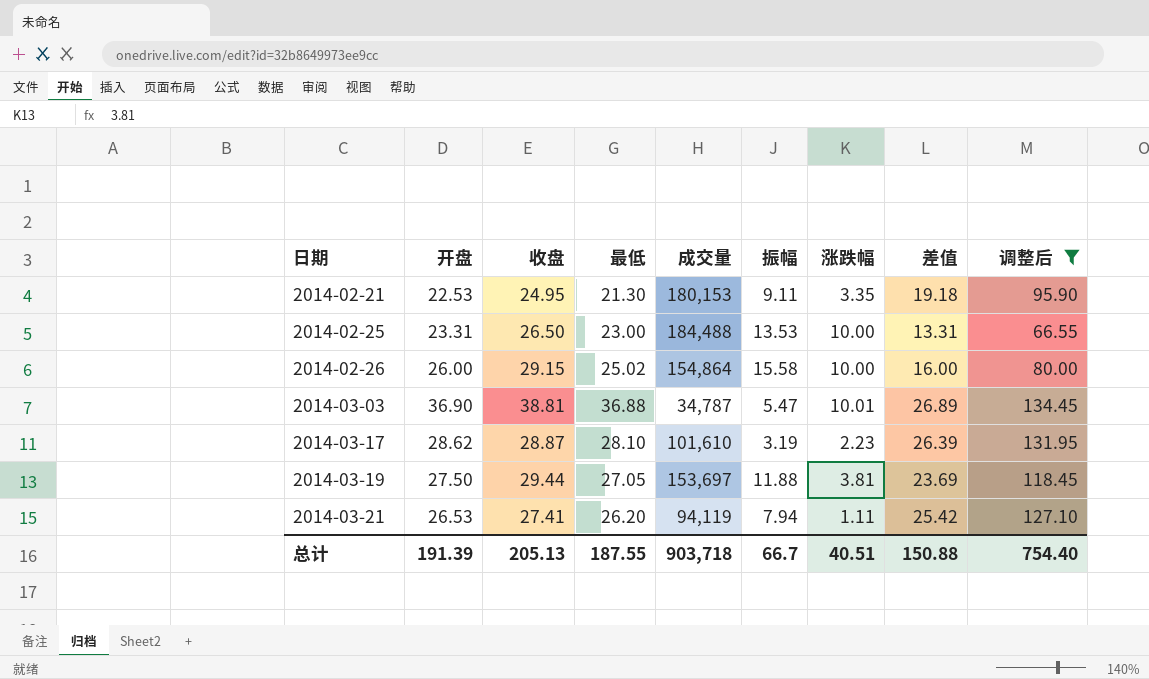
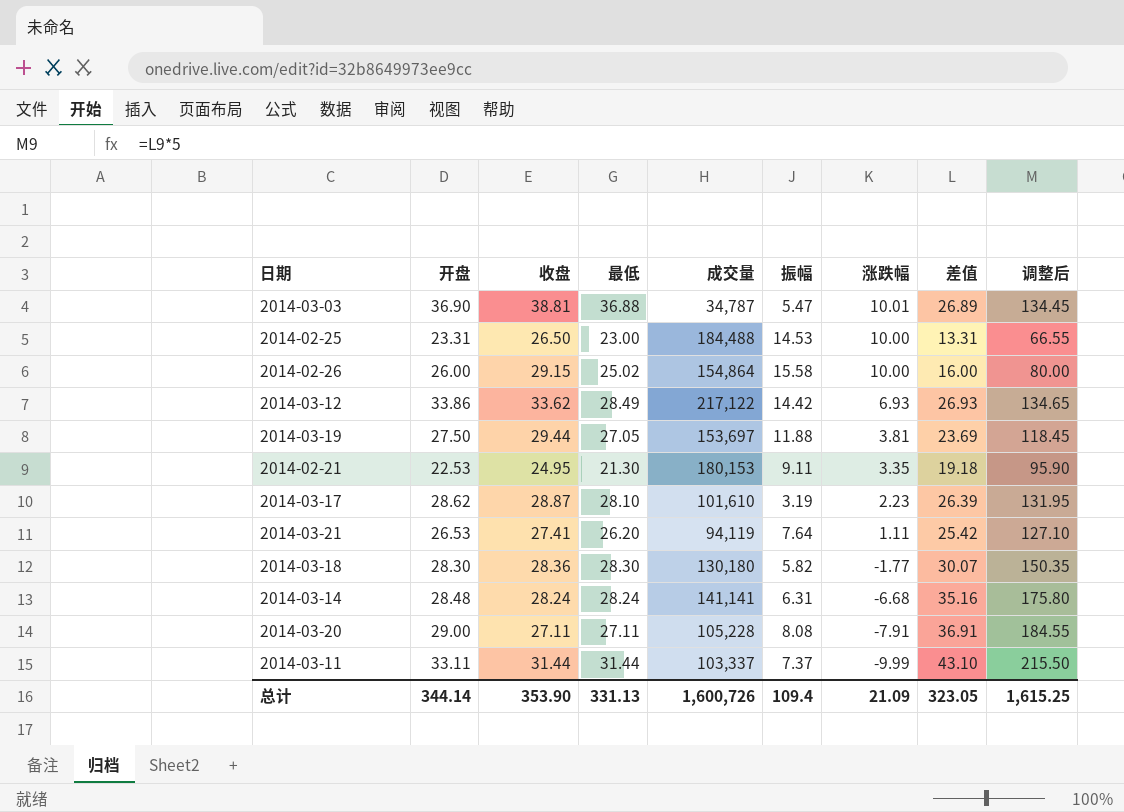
filter: 调整后 <= 134.45 -> none
row order: 日期 ascending -> 涨跌幅 descending
2014-02-25 | 振幅: 13.53 -> 14.53
2014-03-21 | 振幅: 7.94 -> 7.64
总计 | 开盘: 191.39 -> 344.14
总计 | 收盘: 205.13 -> 353.90
总计 | 最低: 187.55 -> 331.13
总计 | 成交量: 903,718 -> 1,600,726
总计 | 振幅: 66.7 -> 109.4
总计 | 涨跌幅: 40.51 -> 21.09
总计 | 差值: 150.88 -> 323.05
总计 | 调整后: 754.40 -> 1,615.25

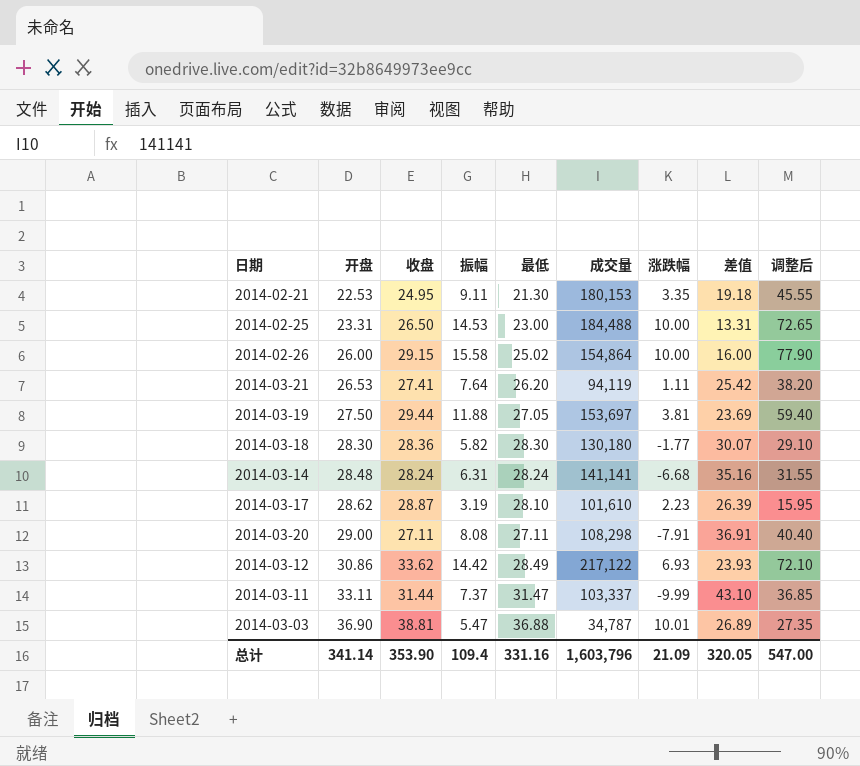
row order: 涨跌幅 descending -> 开盘 ascending
column 振幅 | position: 6 -> 4
column 调整后 | formula: [差值] * 5 -> [振幅] * 5
2014-03-20 | 成交量: 105,228 -> 108,298
2014-03-12 | 开盘: 33.86 -> 30.86
2014-03-12 | 差值: 26.93 -> 23.93
2014-03-11 | 最低: 31.44 -> 31.47
总计 | 开盘: 344.14 -> 341.14
总计 | 最低: 331.13 -> 331.16
总计 | 成交量: 1,600,726 -> 1,603,796
总计 | 差值: 323.05 -> 320.05
总计 | 调整后: 1,615.25 -> 547.00

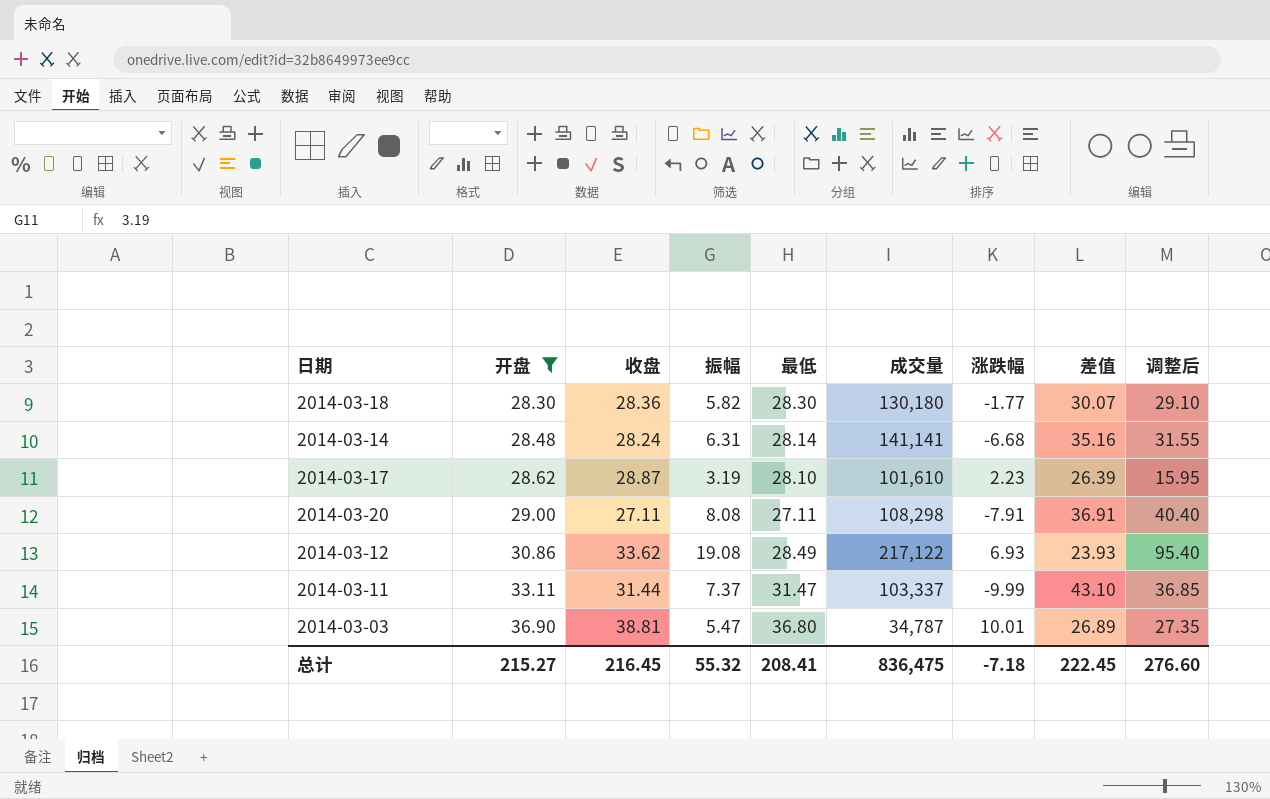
filter: none -> 开盘 >= 28.30
2014-03-14 | 最低: 28.24 -> 28.14
2014-03-12 | 振幅: 14.42 -> 19.08
2014-03-12 | 调整后: 72.10 -> 95.40
2014-03-03 | 最低: 36.88 -> 36.80
总计 | 开盘: 341.14 -> 215.27
总计 | 收盘: 353.90 -> 216.45
总计 | 振幅: 109.4 -> 55.32
总计 | 最低: 331.16 -> 208.41
总计 | 成交量: 1,603,796 -> 836,475
总计 | 涨跌幅: 21.09 -> -7.18
总计 | 差值: 320.05 -> 222.45
总计 | 调整后: 547.00 -> 276.60

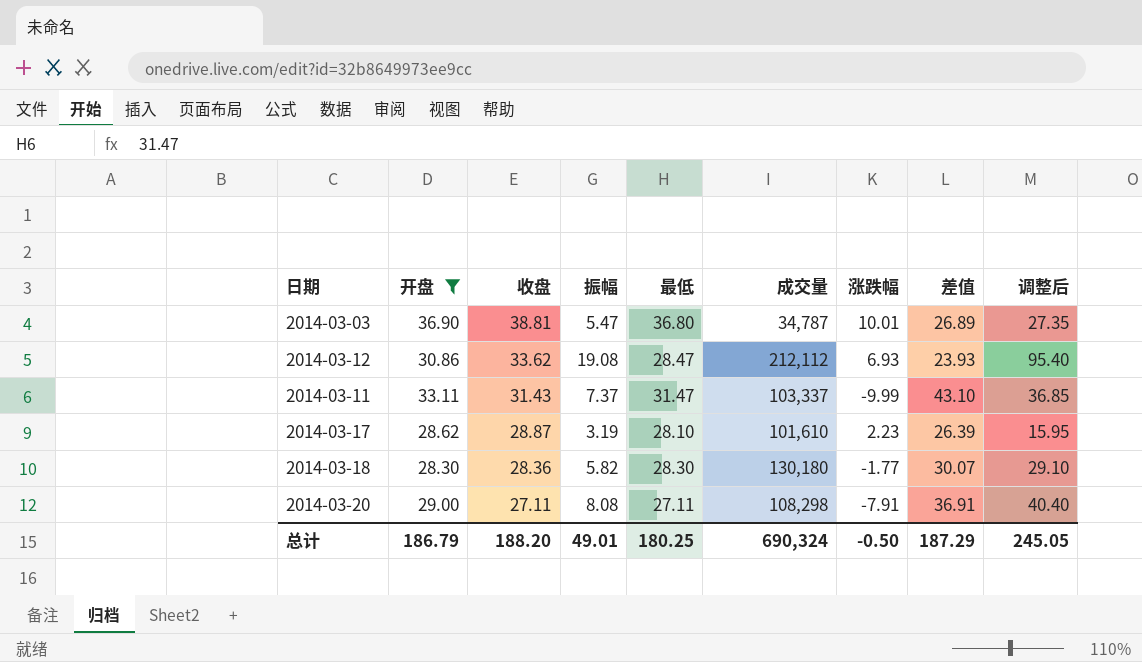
row order: 开盘 ascending -> 收盘 descending
row 2014-03-14: 28.48 | 28.24 | 6.31 | 28.14 | 141,141 | -6.68 | 35.16 | 31.55 -> none
2014-03-12 | 最低: 28.49 -> 28.47
2014-03-12 | 成交量: 217,122 -> 212,112
2014-03-11 | 收盘: 31.44 -> 31.43
总计 | 开盘: 215.27 -> 186.79
总计 | 收盘: 216.45 -> 188.20
总计 | 振幅: 55.32 -> 49.01
总计 | 最低: 208.41 -> 180.25
总计 | 成交量: 836,475 -> 690,324
总计 | 涨跌幅: -7.18 -> -0.50
总计 | 差值: 222.45 -> 187.29
总计 | 调整后: 276.60 -> 245.05

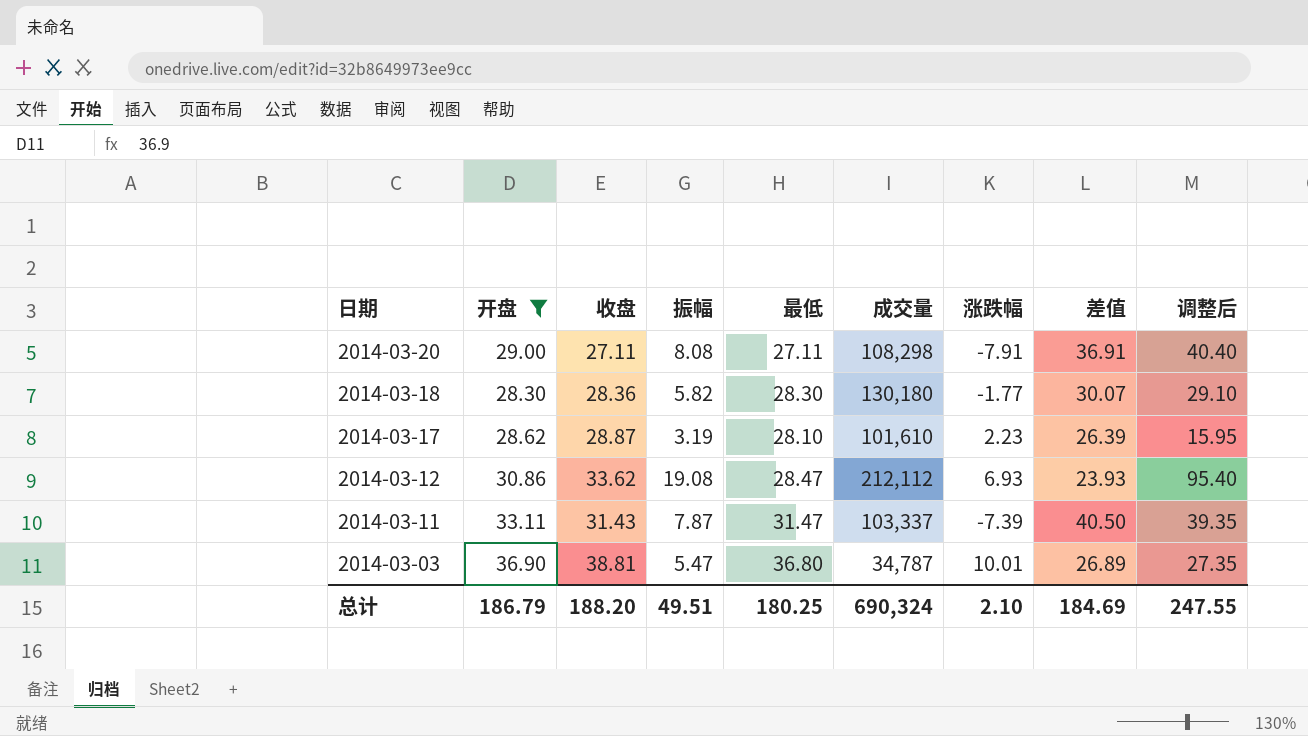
row order: 收盘 descending -> 日期 descending
2014-03-11 | 振幅: 7.37 -> 7.87
2014-03-11 | 涨跌幅: -9.99 -> -7.39
2014-03-11 | 差值: 43.10 -> 40.50
2014-03-11 | 调整后: 36.85 -> 39.35
总计 | 振幅: 49.01 -> 49.51
总计 | 涨跌幅: -0.50 -> 2.10
总计 | 差值: 187.29 -> 184.69
总计 | 调整后: 245.05 -> 247.55

